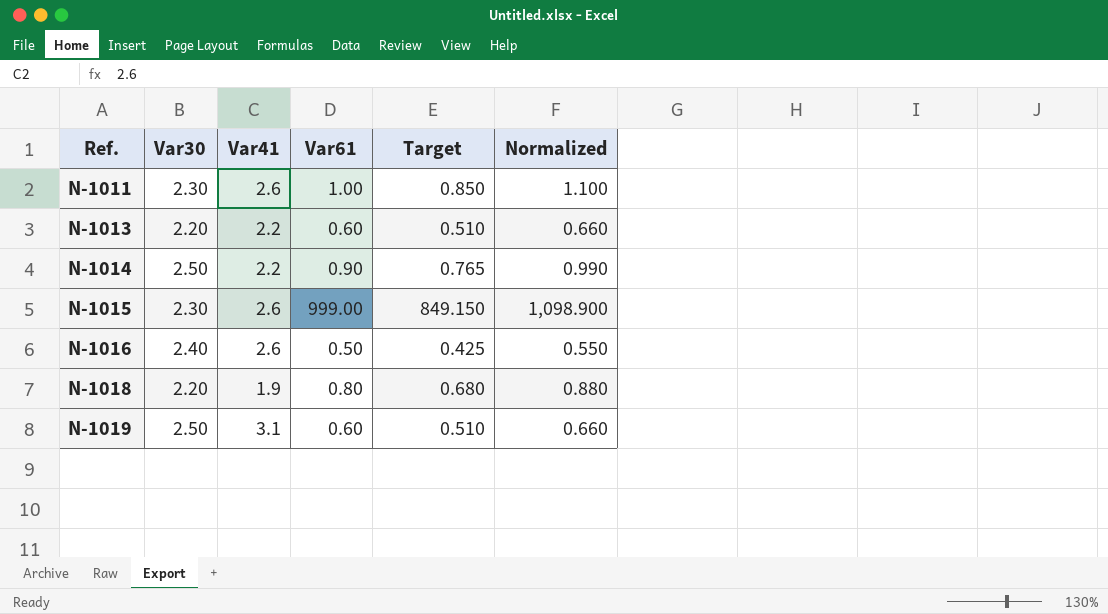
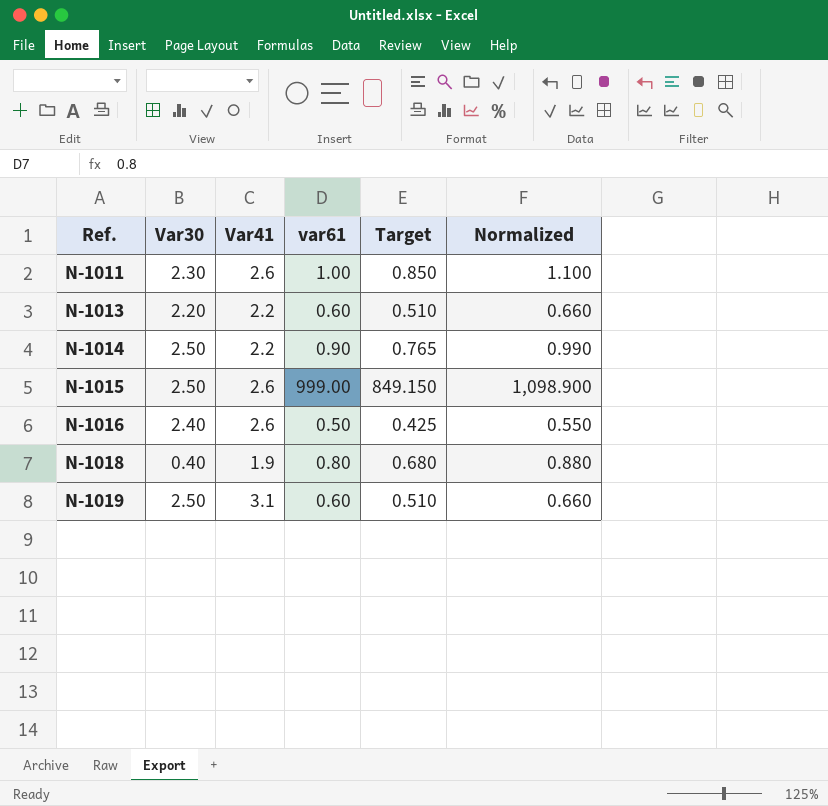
column name: Var61 -> var61
N-1015 | Var30: 2.30 -> 2.50
N-1018 | Var30: 2.20 -> 0.40

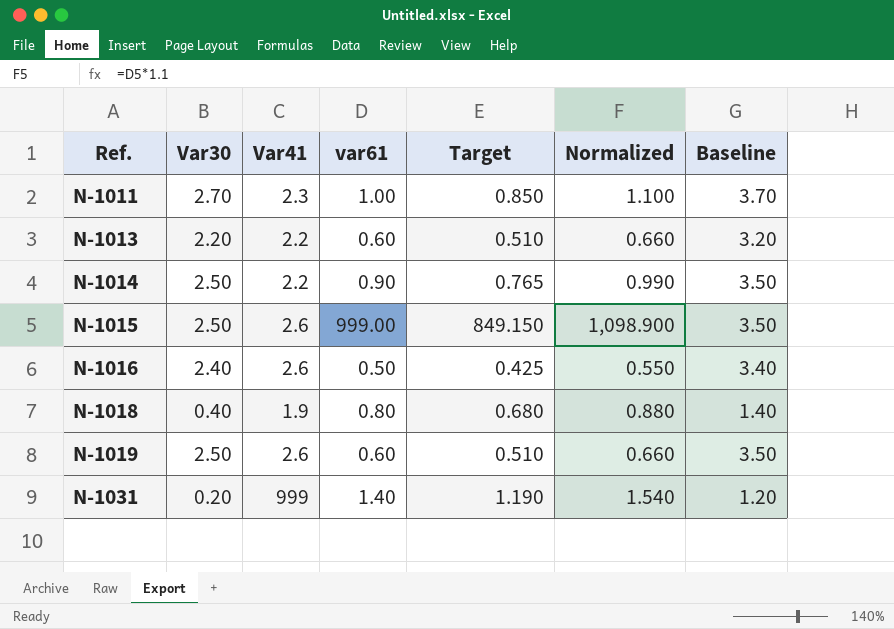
column Baseline | formula: none -> [Var30] + 1
N-1011 | Var30: 2.30 -> 2.70
N-1011 | Var41: 2.6 -> 2.3
N-1019 | Var41: 3.1 -> 2.6
row N-1031: none -> 0.20 | 999 | 1.40 | 1.190 | 1.540 | 1.20

